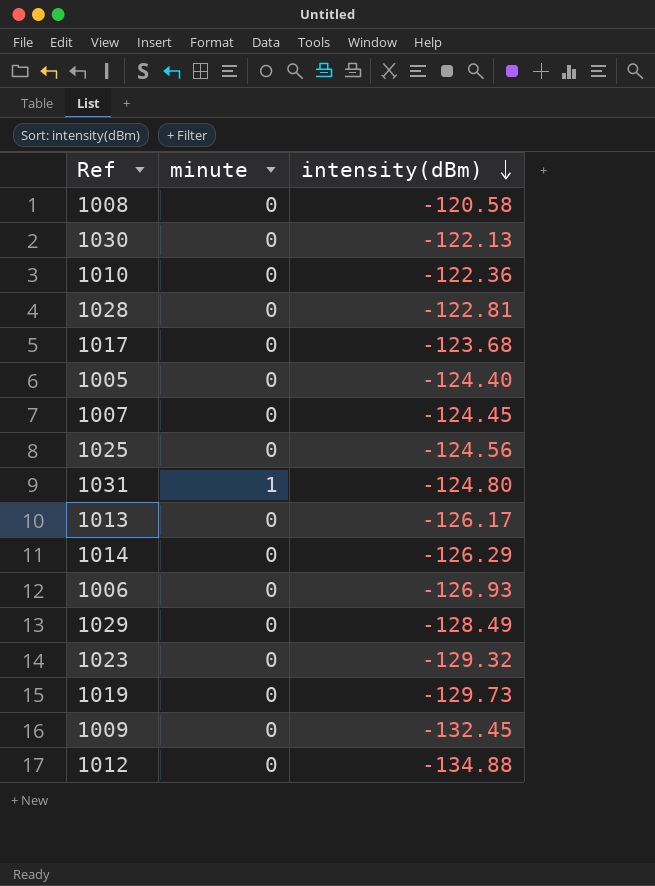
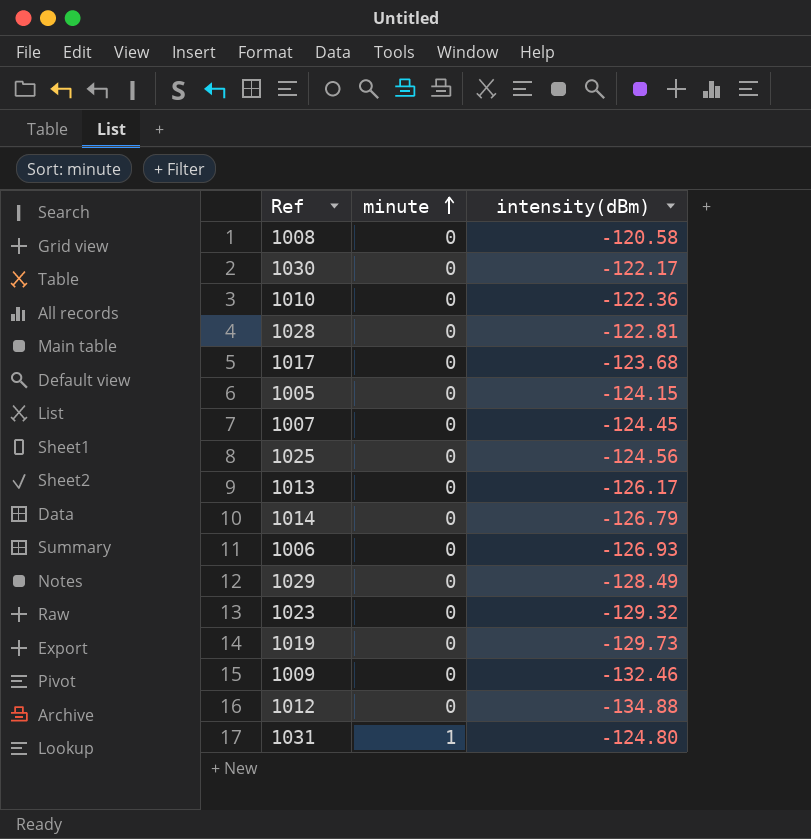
row order: intensity(dBm) descending -> minute ascending
1030 | intensity(dBm): -122.13 -> -122.17
1005 | intensity(dBm): -124.40 -> -124.15
1014 | intensity(dBm): -126.29 -> -126.79
1009 | intensity(dBm): -132.45 -> -132.46

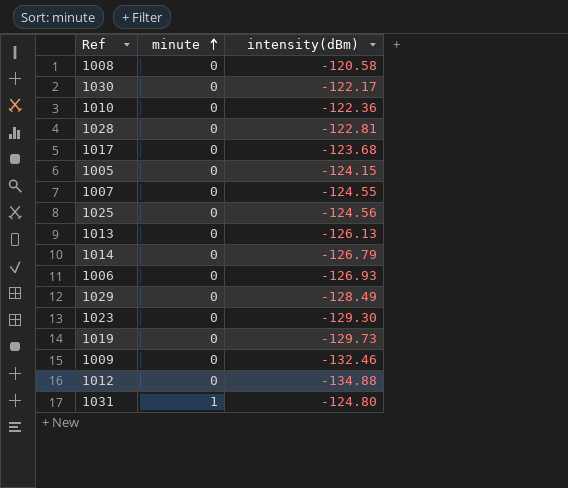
1007 | intensity(dBm): -124.45 -> -124.55
1013 | intensity(dBm): -126.17 -> -126.13
1023 | intensity(dBm): -129.32 -> -129.30

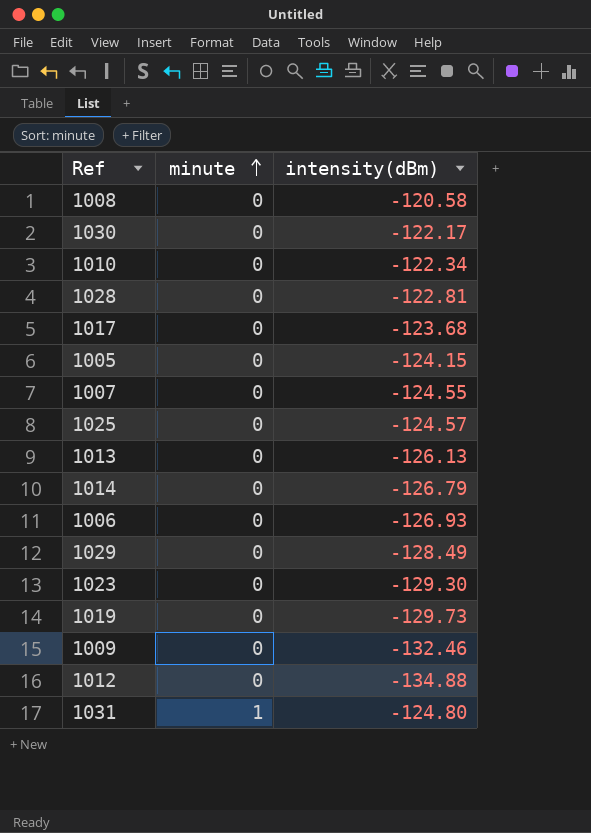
1010 | intensity(dBm): -122.36 -> -122.34
1025 | intensity(dBm): -124.56 -> -124.57

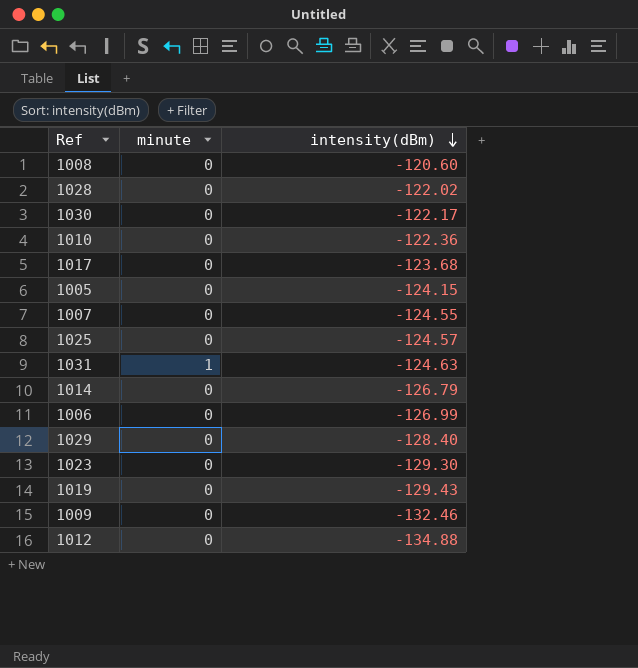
row order: minute ascending -> intensity(dBm) descending
row 1013: 0 | -126.13 -> none
1008 | intensity(dBm): -120.58 -> -120.60
1028 | intensity(dBm): -122.81 -> -122.02
1010 | intensity(dBm): -122.34 -> -122.36
1031 | intensity(dBm): -124.80 -> -124.63
1006 | intensity(dBm): -126.93 -> -126.99
1029 | intensity(dBm): -128.49 -> -128.40
1019 | intensity(dBm): -129.73 -> -129.43

